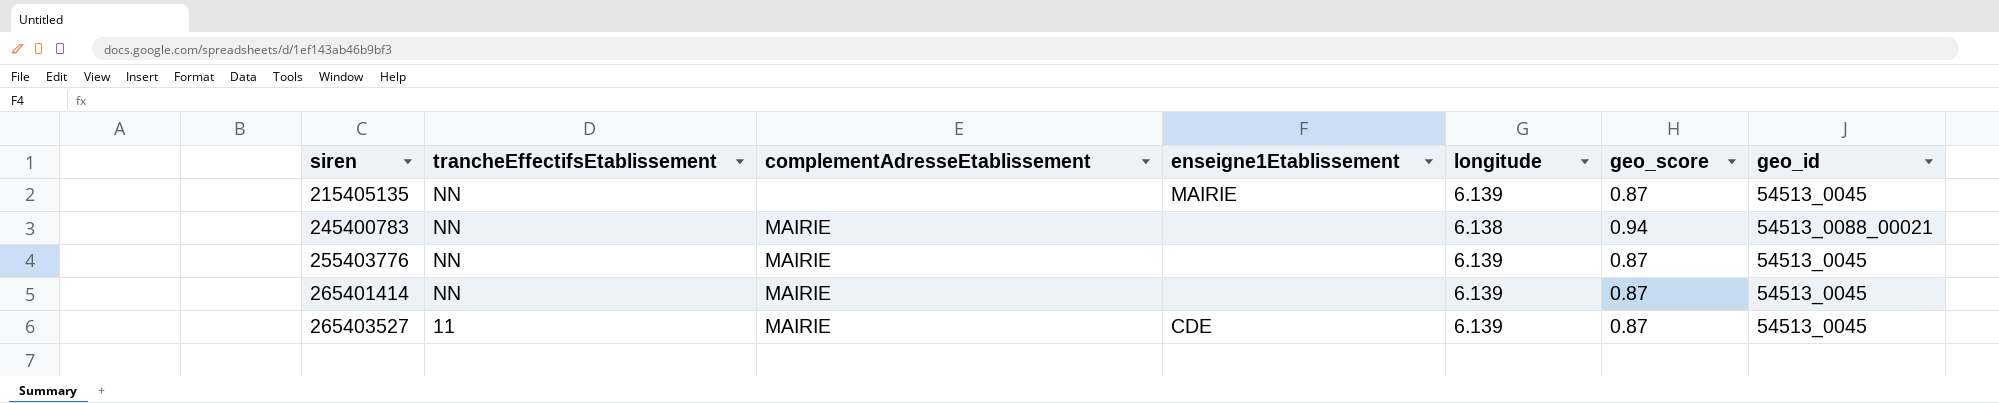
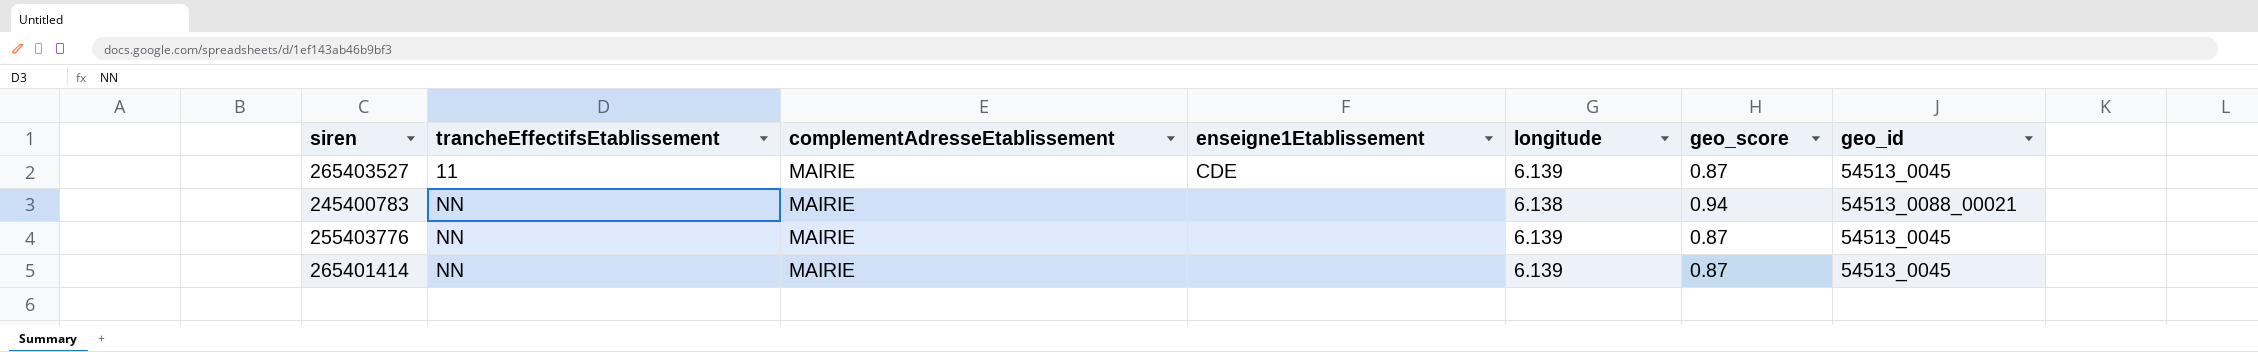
row order: siren ascending -> trancheEffectifsEtablissement ascending
row 215405135: NN | none | MAIRIE | 6.139 | 0.87 | 54513_0045 -> none

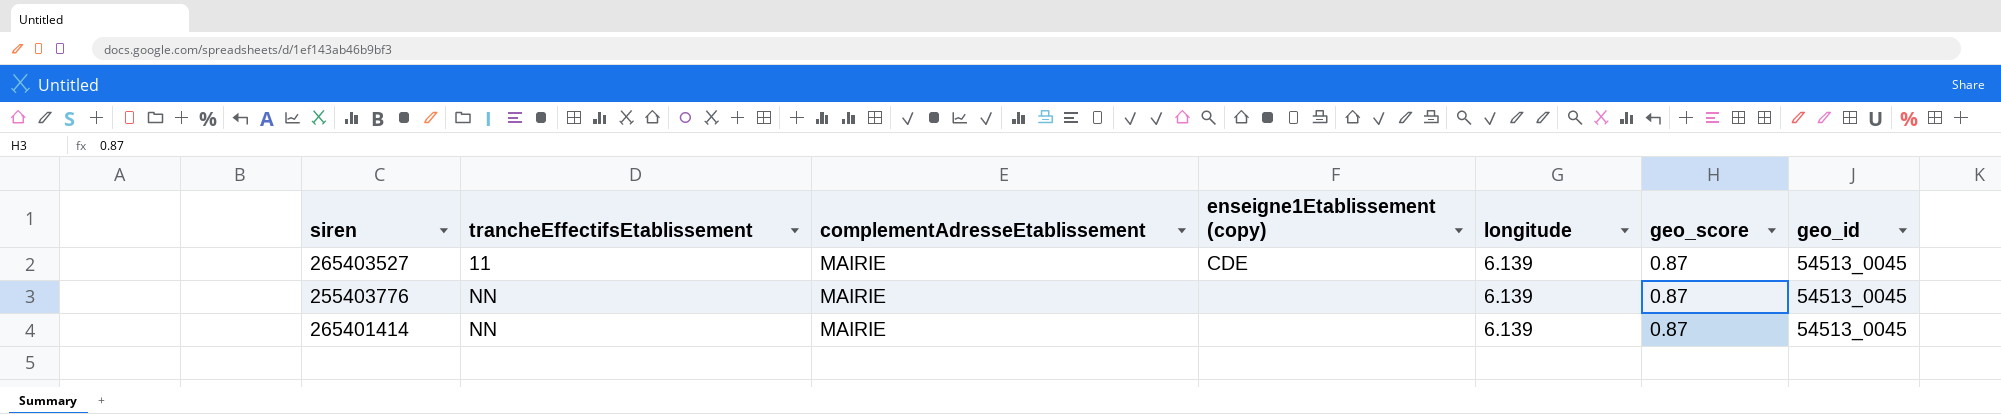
column name: enseigne1Etablissement -> enseigne1Etablissement (copy)
row 245400783: NN | MAIRIE | none | 6.138 | 0.94 | 54513_0088_00021 -> none

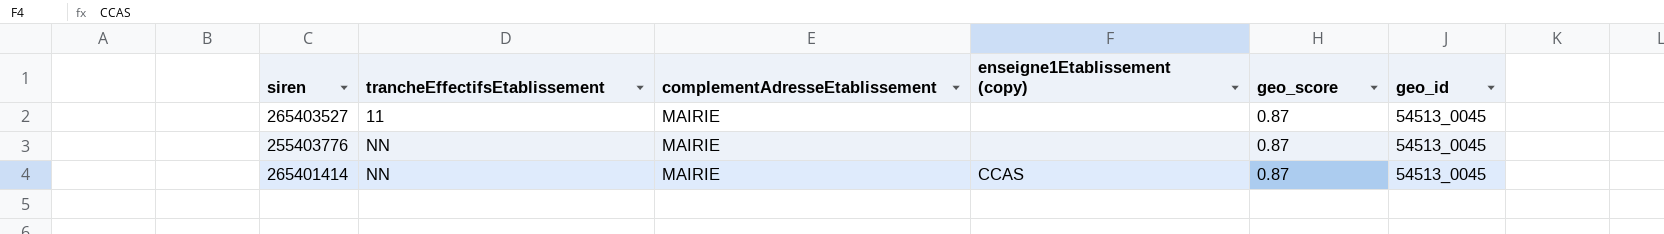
column longitude | position: 5 -> none
265403527 | enseigne1Etablissement (copy): CDE -> none
265401414 | enseigne1Etablissement (copy): none -> CCAS

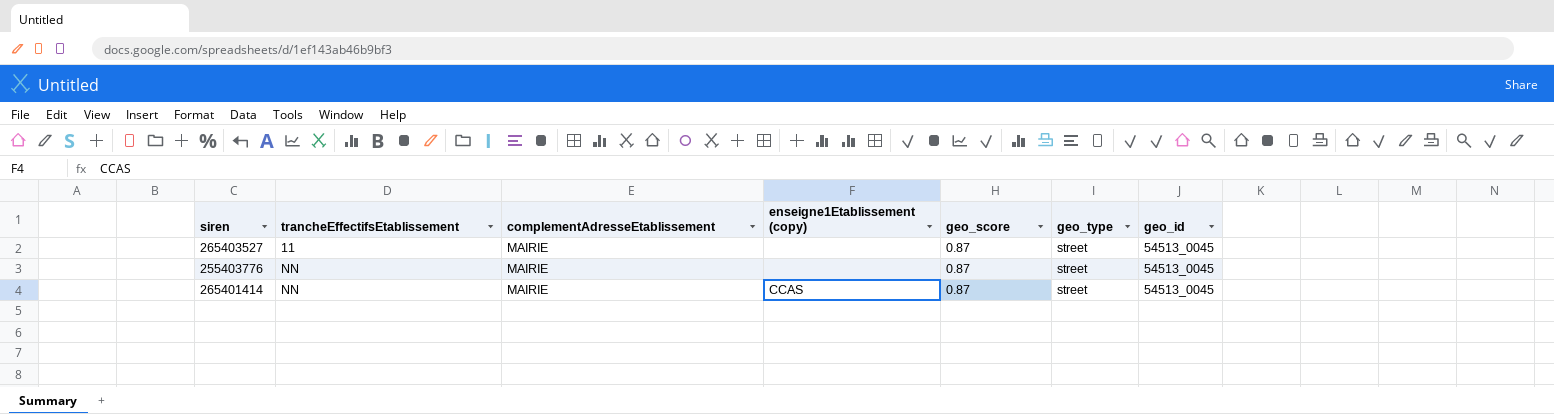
column geo_type | position: none -> 6

